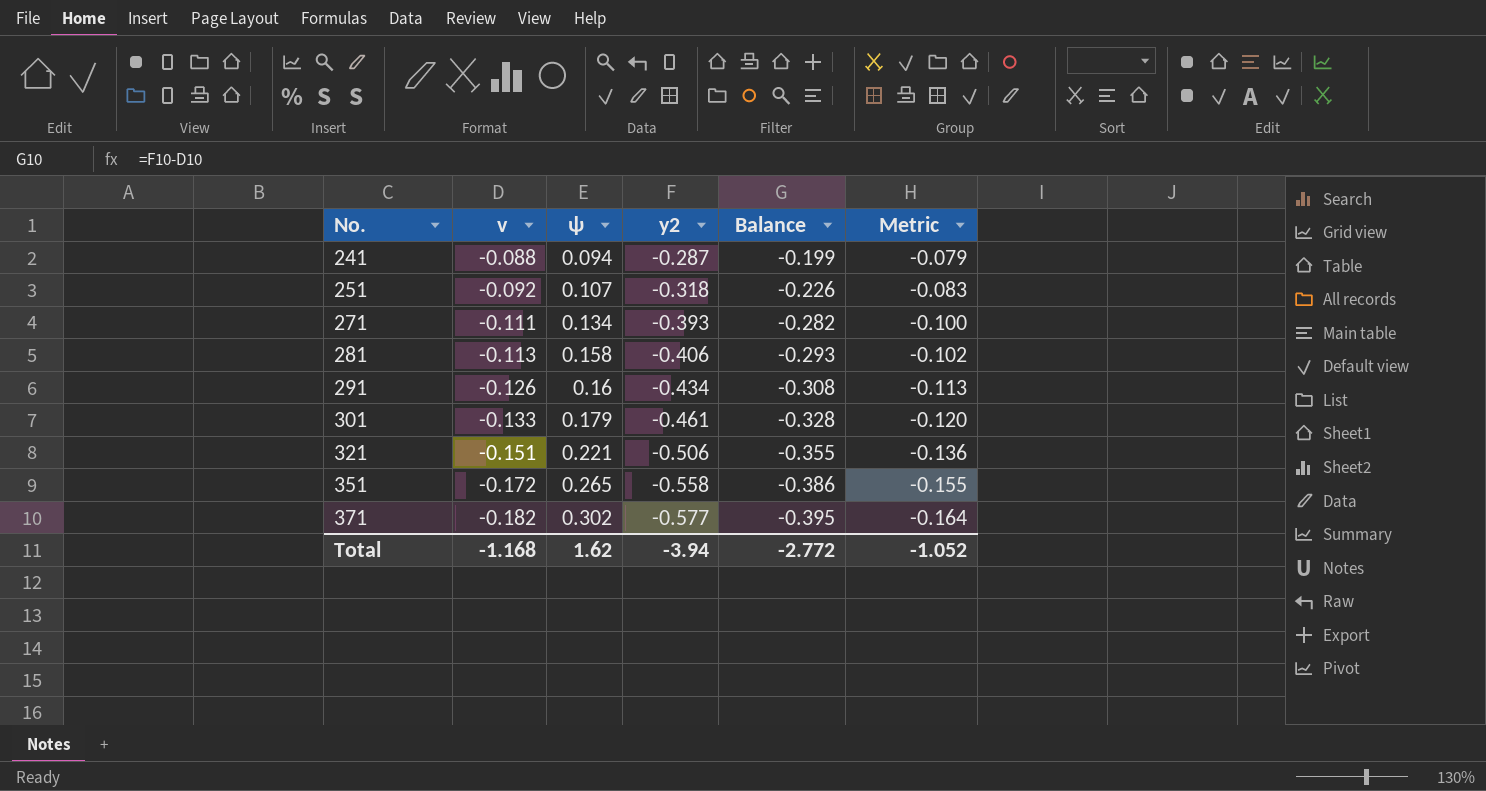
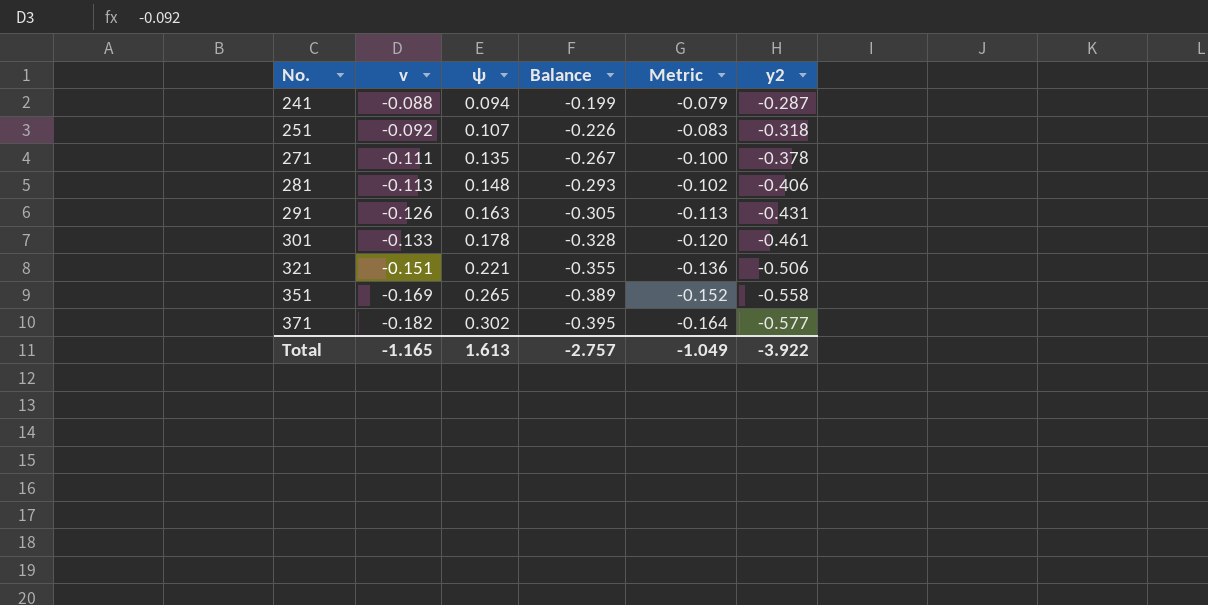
column y2 | position: 4 -> 6
271 | ψ: 0.134 -> 0.135
271 | Balance: -0.282 -> -0.267
271 | y2: -0.393 -> -0.378
281 | ψ: 0.158 -> 0.148
291 | ψ: 0.16 -> 0.163
291 | Balance: -0.308 -> -0.305
291 | y2: -0.434 -> -0.431
301 | ψ: 0.179 -> 0.178
351 | v: -0.172 -> -0.169
351 | Balance: -0.386 -> -0.389
351 | Metric: -0.155 -> -0.152
Total | v: -1.168 -> -1.165
Total | ψ: 1.62 -> 1.613
Total | Balance: -2.772 -> -2.757
Total | Metric: -1.052 -> -1.049
Total | y2: -3.94 -> -3.922

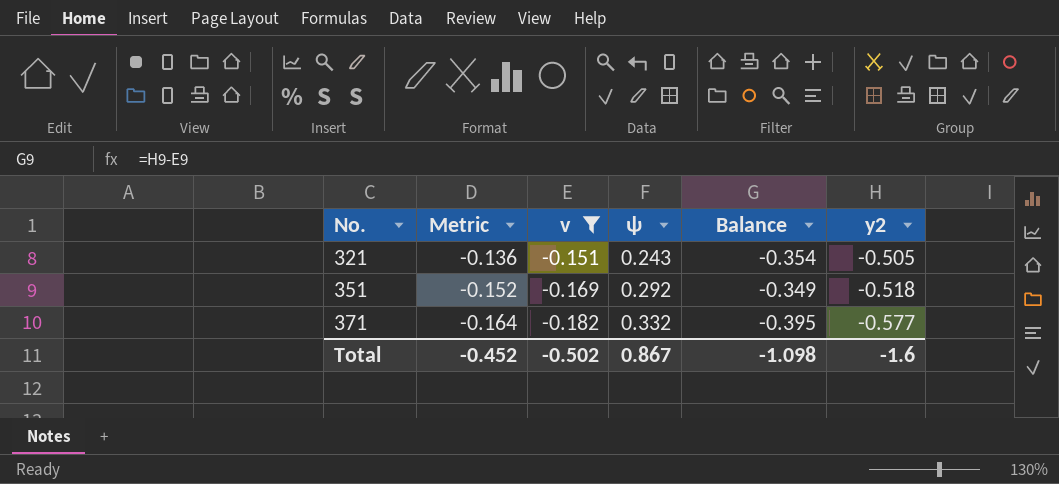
filter: none -> v <= -0.151
column Metric | position: 5 -> 2
321 | ψ: 0.221 -> 0.243
321 | Balance: -0.355 -> -0.354
321 | y2: -0.506 -> -0.505
351 | ψ: 0.265 -> 0.292
351 | Balance: -0.389 -> -0.349
351 | y2: -0.558 -> -0.518
371 | ψ: 0.302 -> 0.332
Total | Metric: -1.049 -> -0.452
Total | v: -1.165 -> -0.502
Total | ψ: 1.613 -> 0.867
Total | Balance: -2.757 -> -1.098
Total | y2: -3.922 -> -1.6

